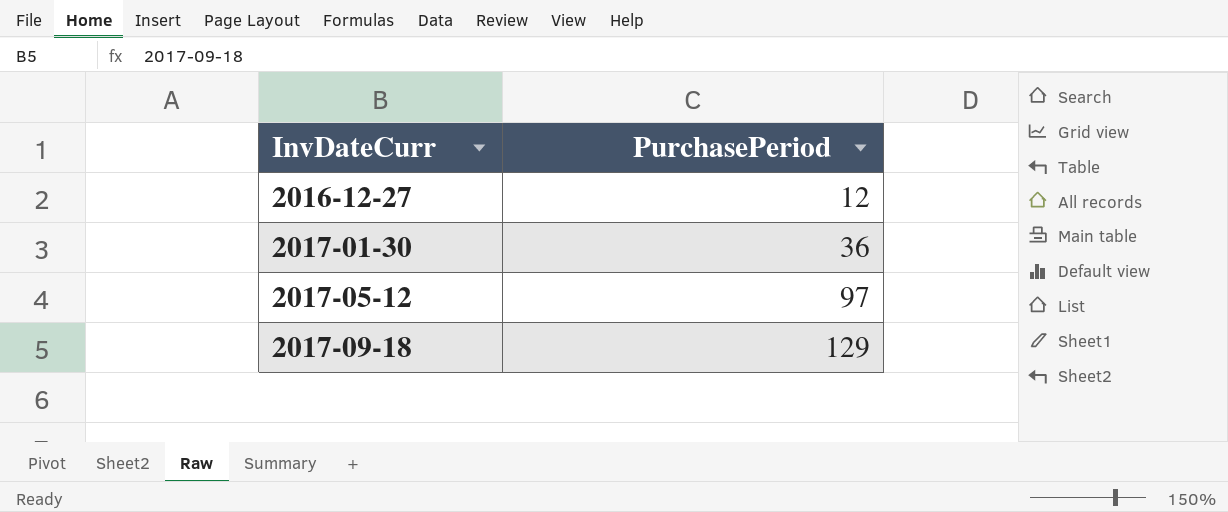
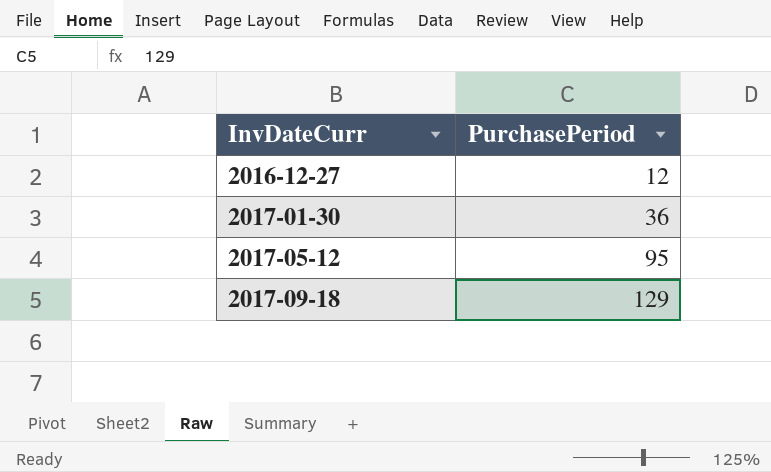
2017-05-12 | PurchasePeriod: 97 -> 95

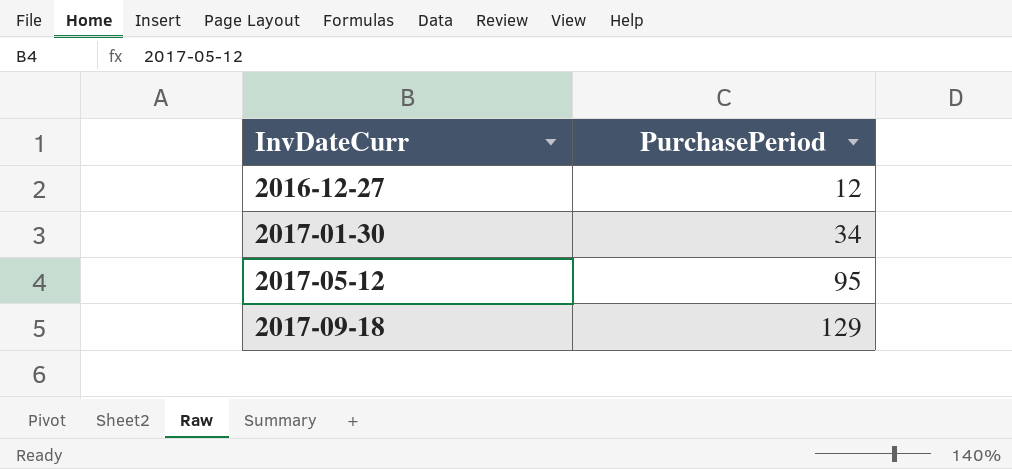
2017-01-30 | PurchasePeriod: 36 -> 34

